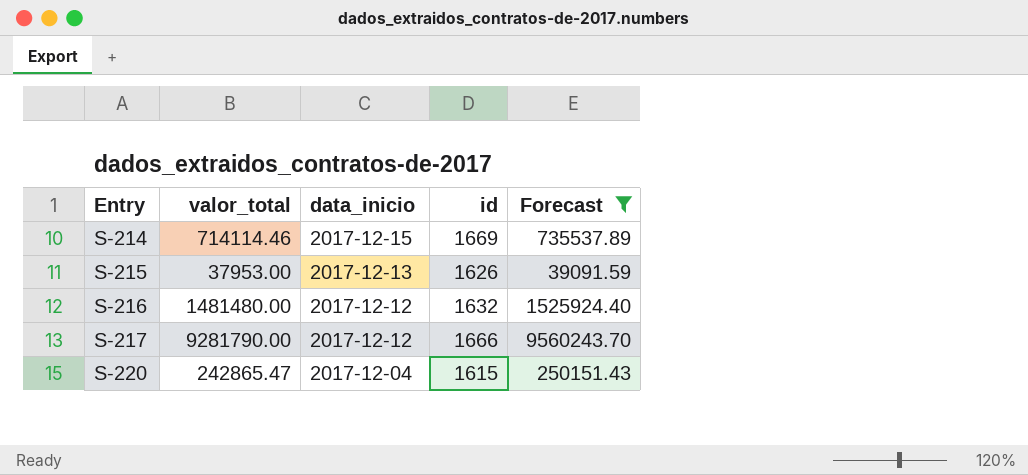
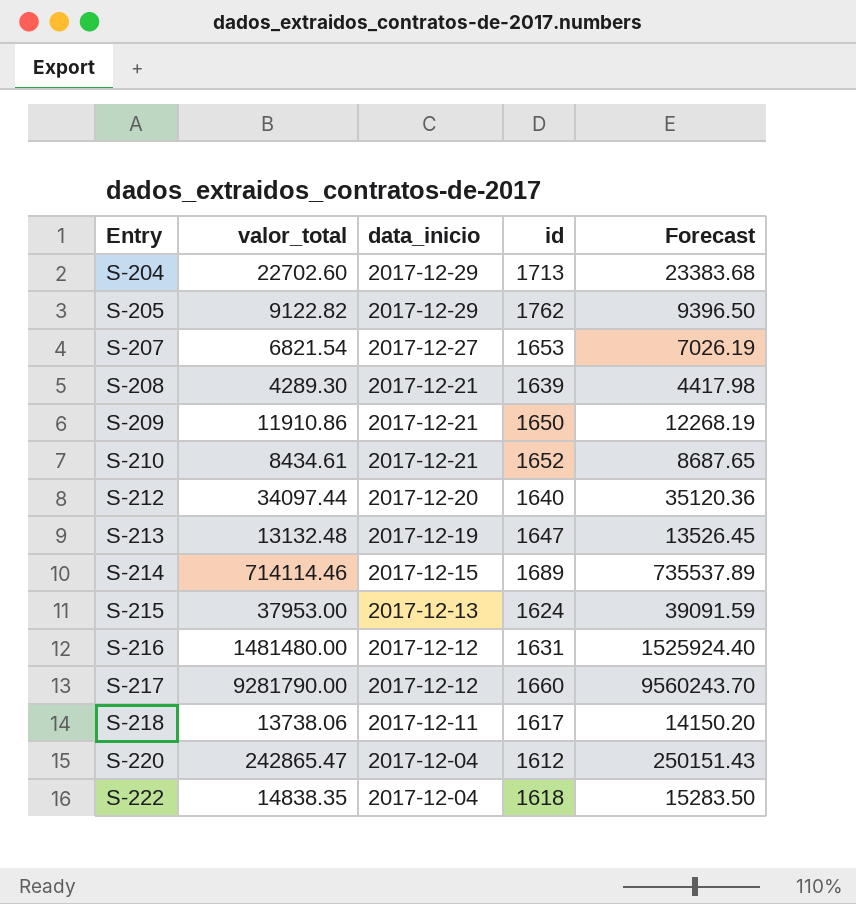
filter: Forecast >= 39091.59 -> none
S-214 | id: 1669 -> 1689
S-215 | id: 1626 -> 1624
S-216 | id: 1632 -> 1631
S-217 | id: 1666 -> 1660
S-220 | id: 1615 -> 1612

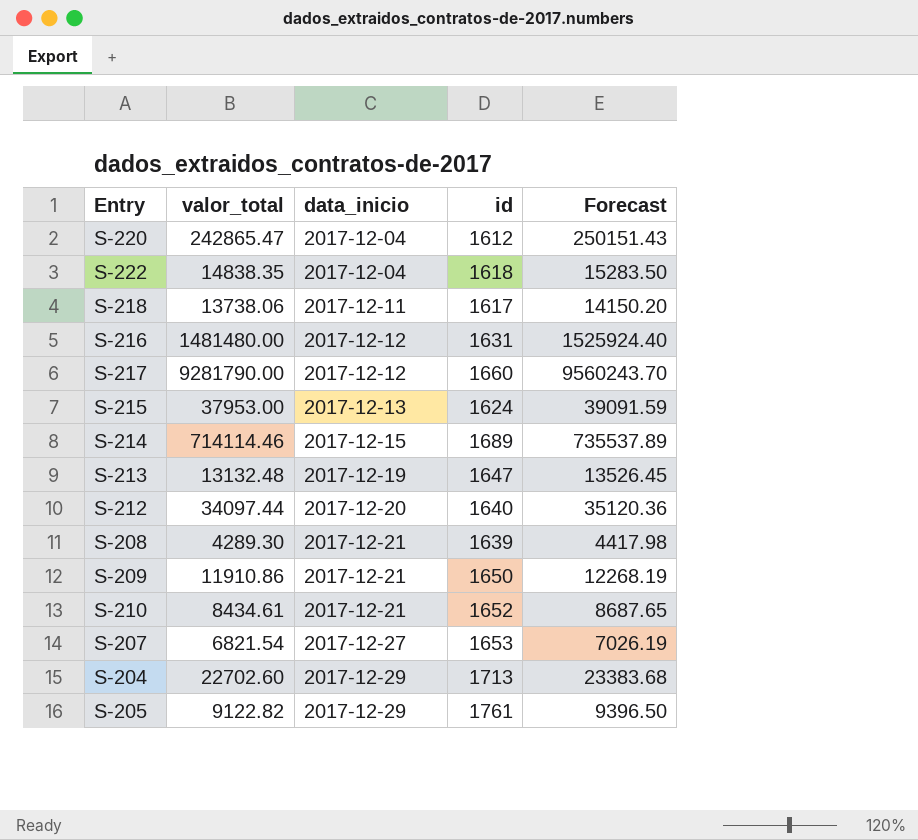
row order: Entry ascending -> data_inicio ascending
S-205 | id: 1762 -> 1761

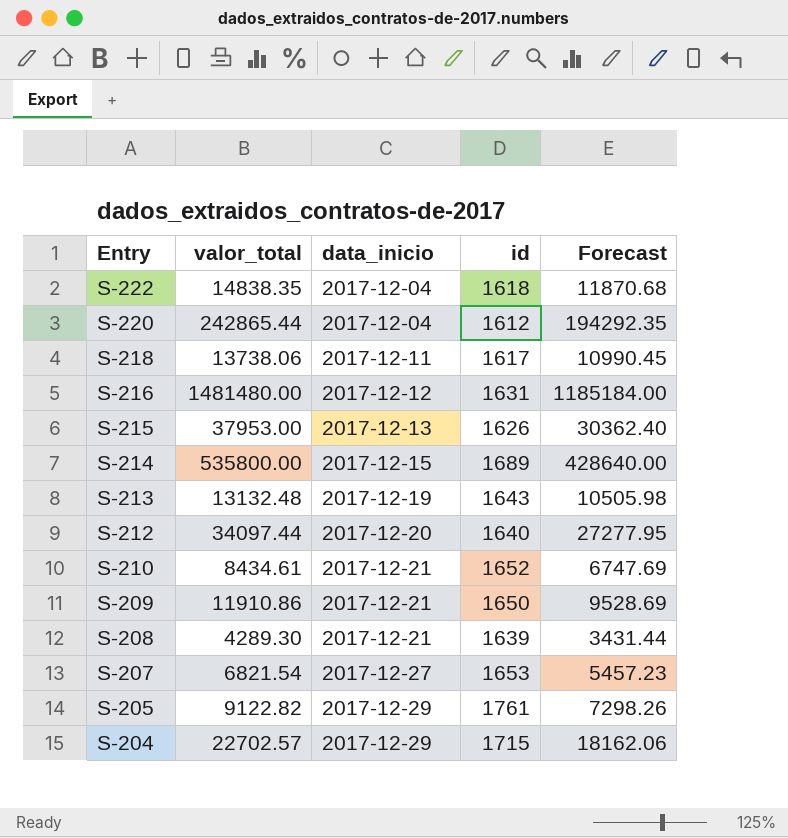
row order: data_inicio ascending -> Entry descending
column Forecast | formula: [valor_total] * 1.03 -> [valor_total] * 0.8
row S-217: 9281790.00 | 2017-12-12 | 1660 | 9560243.70 -> none
S-220 | valor_total: 242865.47 -> 242865.44
S-215 | id: 1624 -> 1626
S-214 | valor_total: 714114.46 -> 535800.00
S-213 | id: 1647 -> 1643
S-204 | valor_total: 22702.60 -> 22702.57
S-204 | id: 1713 -> 1715

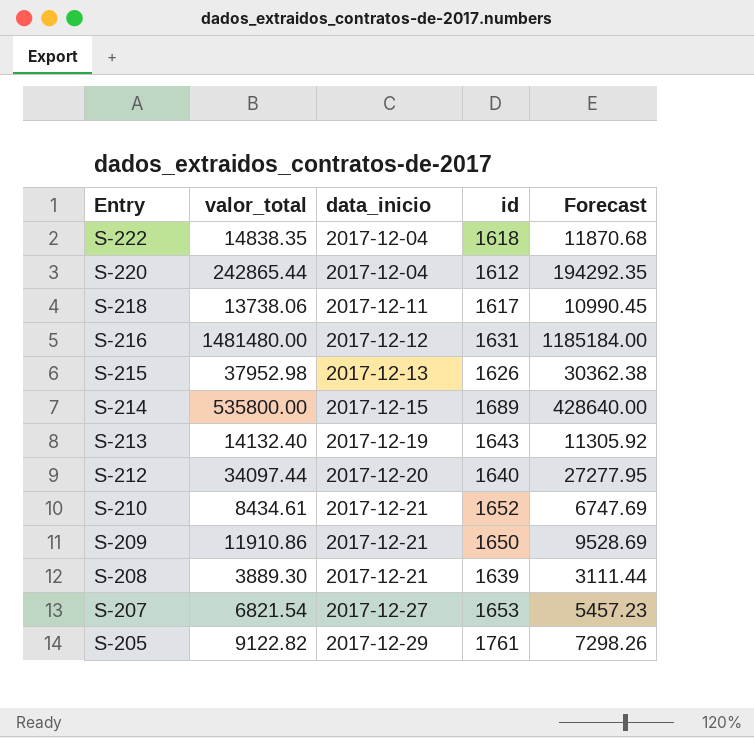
row S-204: 22702.57 | 2017-12-29 | 1715 | 18162.06 -> none
S-215 | valor_total: 37953.00 -> 37952.98
S-215 | Forecast: 30362.40 -> 30362.38
S-213 | valor_total: 13132.48 -> 14132.40
S-213 | Forecast: 10505.98 -> 11305.92
S-208 | valor_total: 4289.30 -> 3889.30
S-208 | Forecast: 3431.44 -> 3111.44

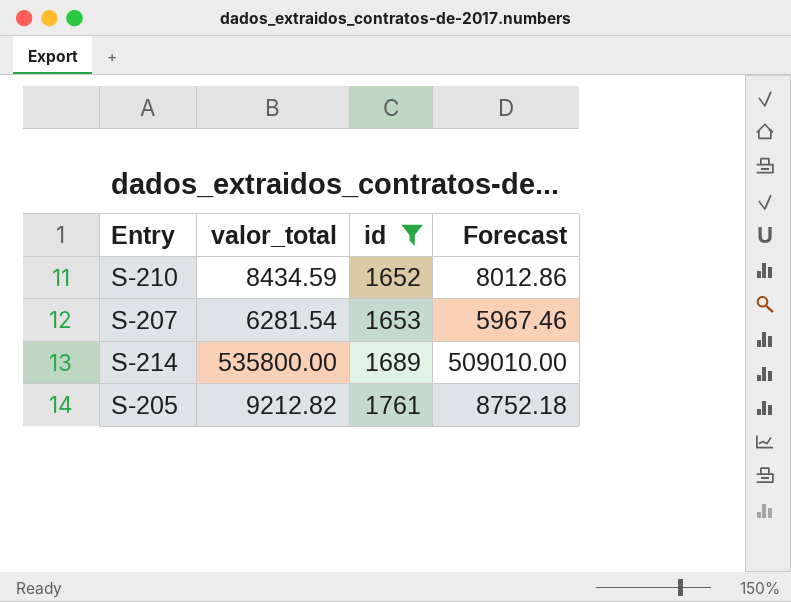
filter: none -> id >= 1652
row order: Entry descending -> id ascending
column data_inicio | position: 3 -> none
column Forecast | formula: [valor_total] * 0.8 -> [valor_total] * 0.95
S-210 | valor_total: 8434.61 -> 8434.59
S-207 | valor_total: 6821.54 -> 6281.54
S-205 | valor_total: 9122.82 -> 9212.82

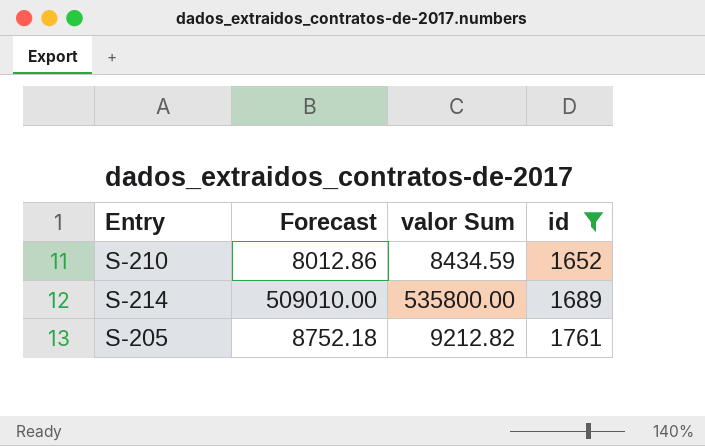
column Forecast | position: 4 -> 2
column name: valor_total -> valor Sum
row S-207: 6281.54 | 1653 | 5967.46 -> none

